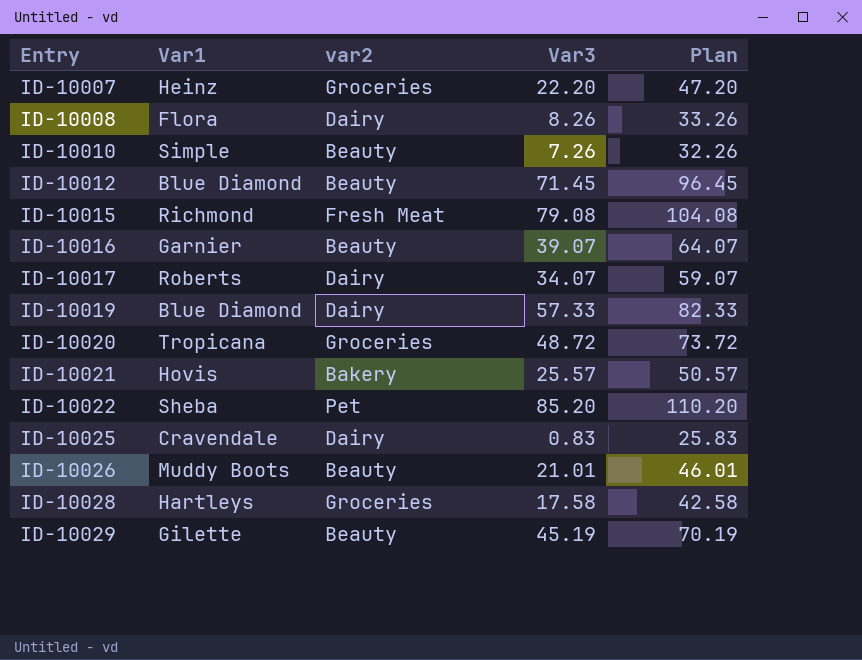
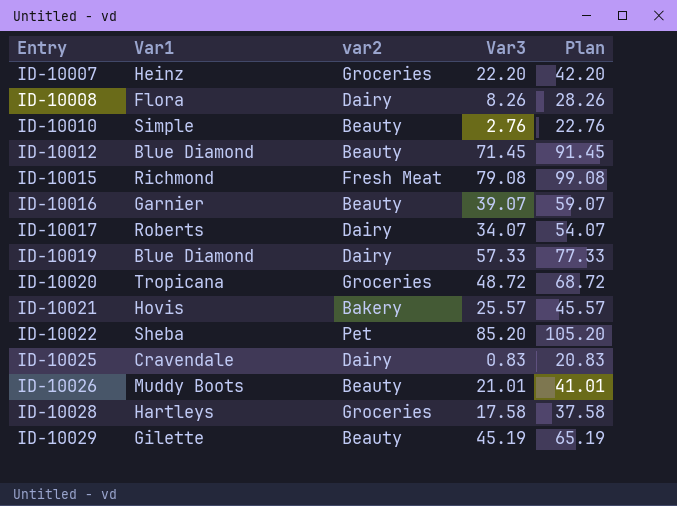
column Plan | formula: [Var3] + 25 -> [Var3] + 20
ID-10010 | Var3: 7.26 -> 2.76

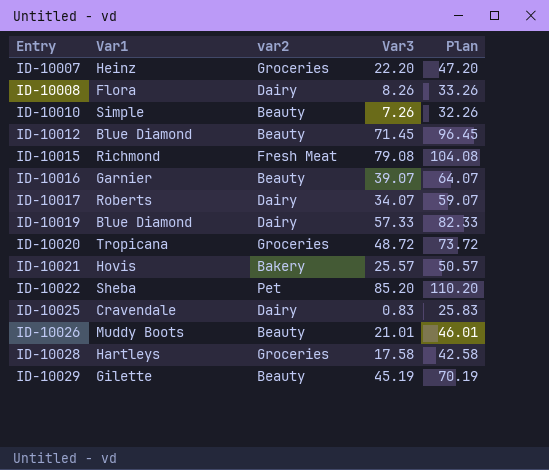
column Plan | formula: [Var3] + 20 -> [Var3] + 25
ID-10010 | Var3: 2.76 -> 7.26

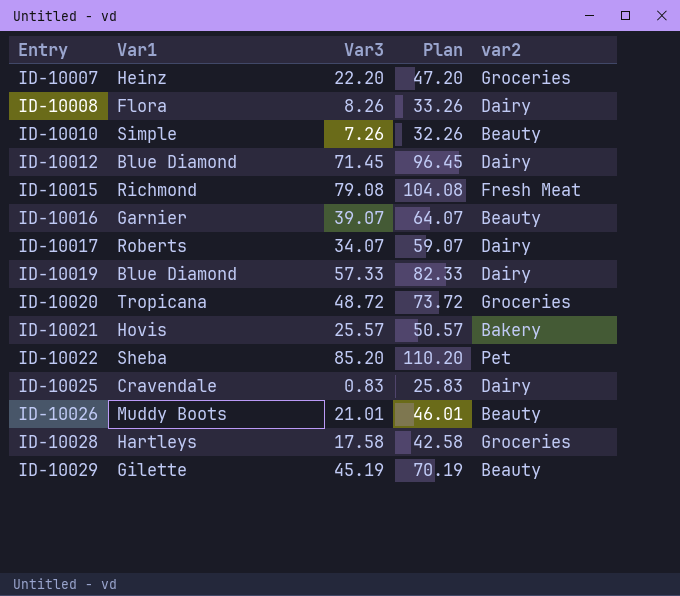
column var2 | position: 3 -> 5
ID-10012 | var2: Beauty -> Dairy

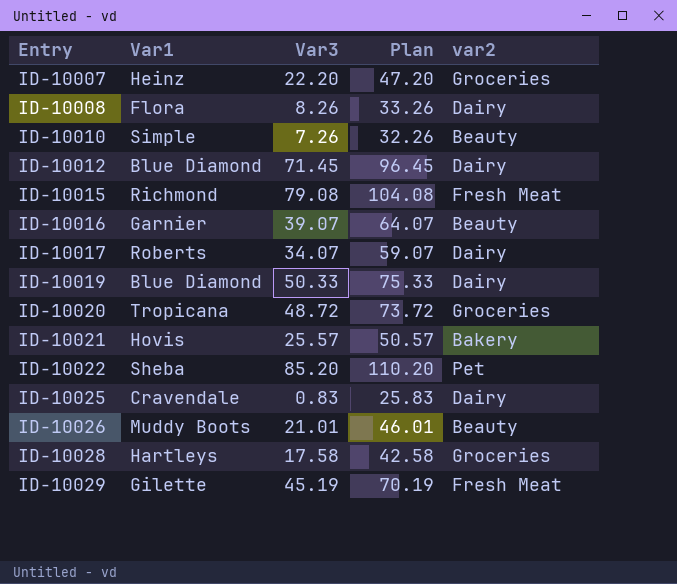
ID-10019 | Var3: 57.33 -> 50.33
ID-10019 | Plan: 82.33 -> 75.33
ID-10029 | var2: Beauty -> Fresh Meat

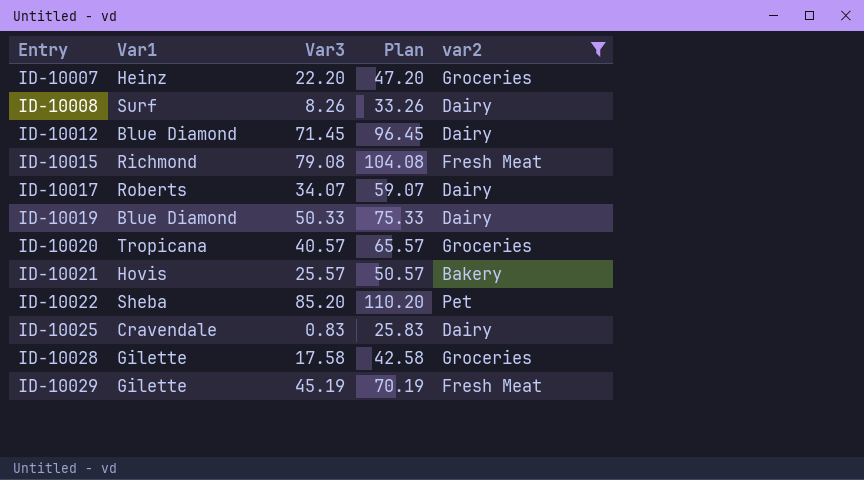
filter: none -> var2 != Beauty
ID-10008 | Var1: Flora -> Surf
ID-10020 | Var3: 48.72 -> 40.57
ID-10020 | Plan: 73.72 -> 65.57
ID-10028 | Var1: Hartleys -> Gilette

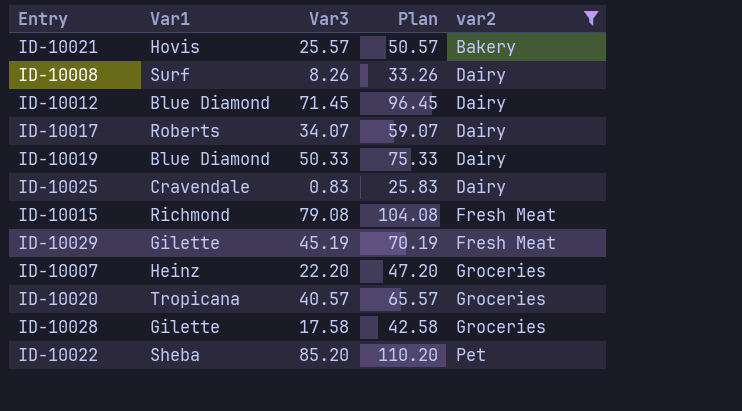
row order: Entry ascending -> var2 ascending

